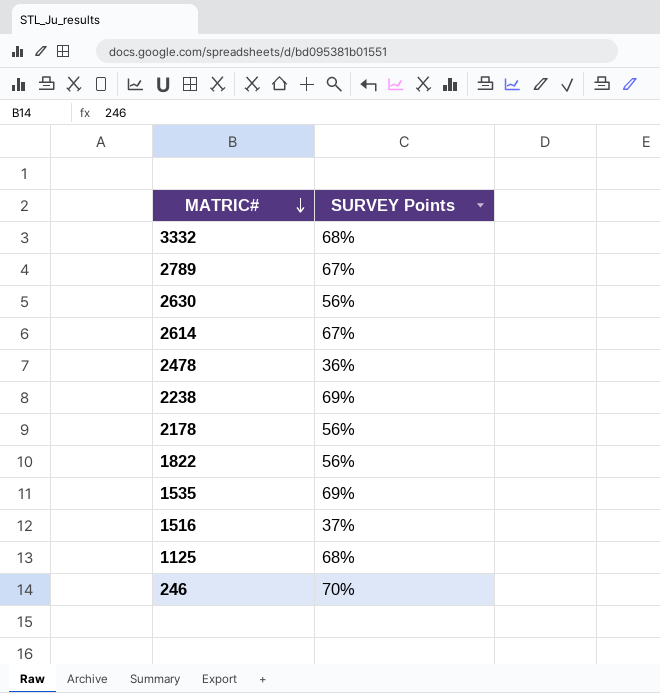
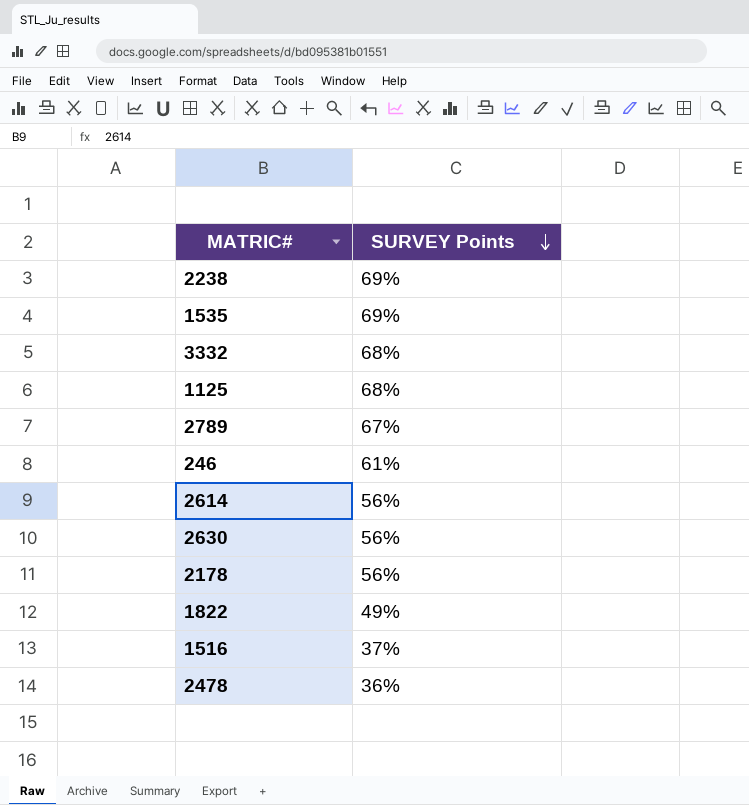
row order: MATRIC# descending -> SURVEY Points descending
246 | SURVEY Points: 70% -> 61%
2614 | SURVEY Points: 67% -> 56%
1822 | SURVEY Points: 56% -> 49%

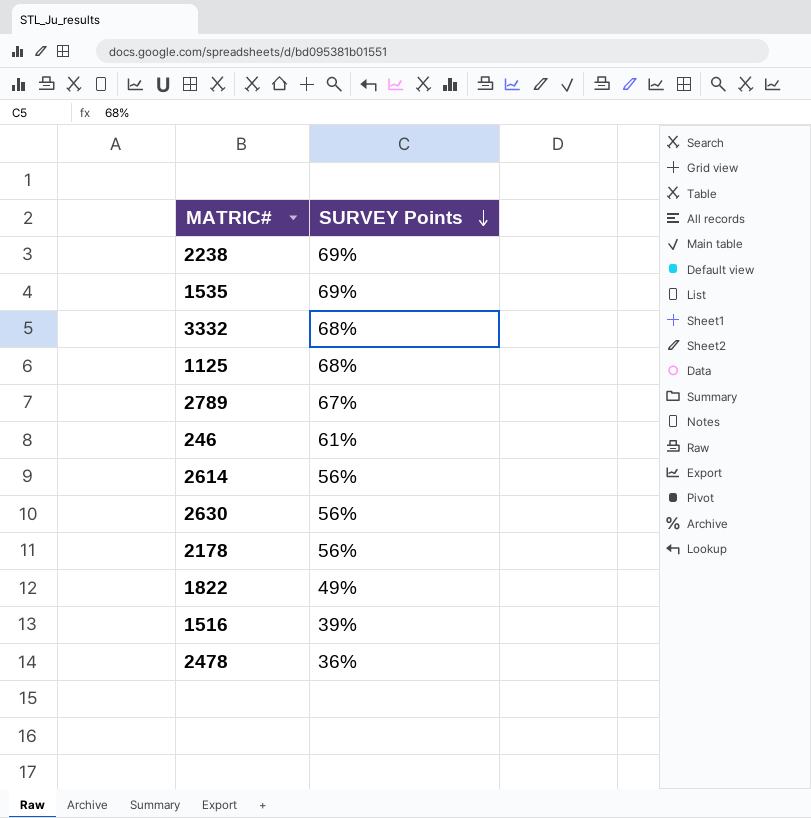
1516 | SURVEY Points: 37% -> 39%

